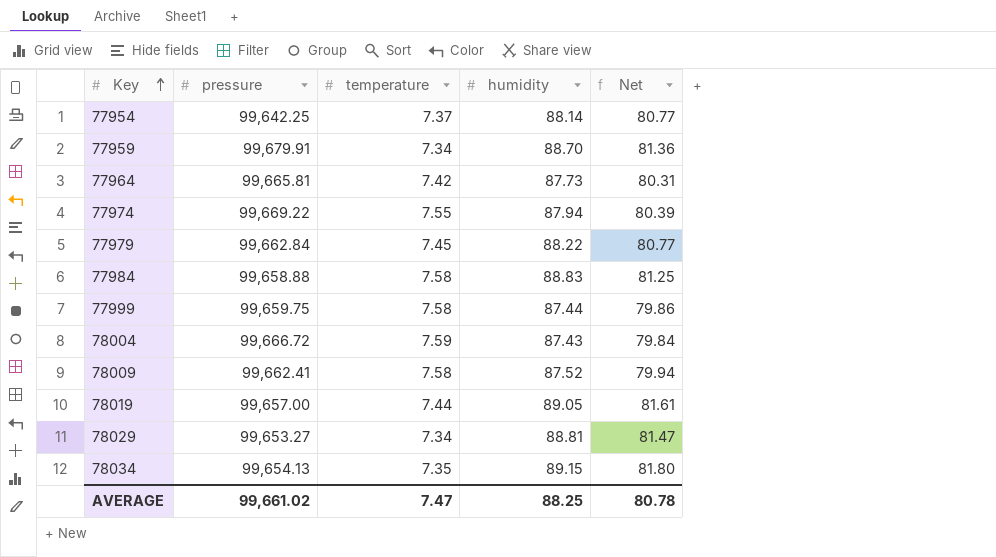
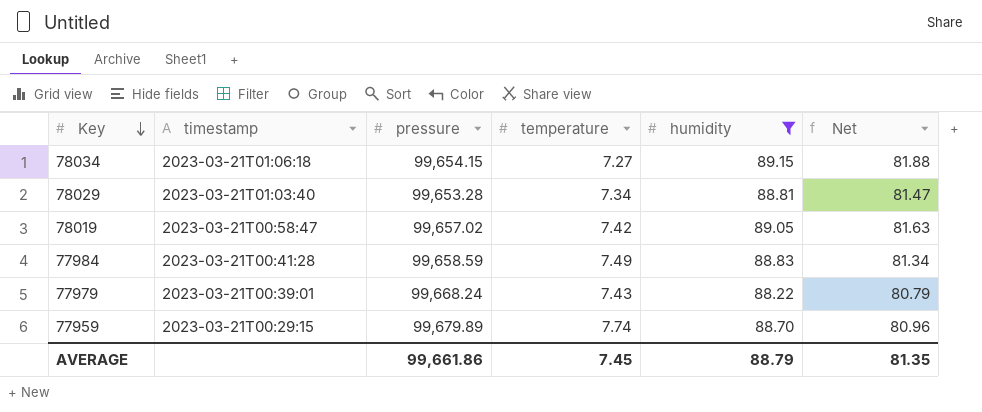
filter: none -> humidity >= 88.22
row order: Key ascending -> Key descending
column timestamp | position: none -> 2
78034 | pressure: 99,654.13 -> 99,654.15
78034 | temperature: 7.35 -> 7.27
78034 | Net: 81.80 -> 81.88
78029 | pressure: 99,653.27 -> 99,653.28
78019 | pressure: 99,657.00 -> 99,657.02
78019 | temperature: 7.44 -> 7.42
78019 | Net: 81.61 -> 81.63
77984 | pressure: 99,658.88 -> 99,658.59
77984 | temperature: 7.58 -> 7.49
77984 | Net: 81.25 -> 81.34
77979 | pressure: 99,662.84 -> 99,668.24
77979 | temperature: 7.45 -> 7.43
77979 | Net: 80.77 -> 80.79
77959 | pressure: 99,679.91 -> 99,679.89
77959 | temperature: 7.34 -> 7.74
77959 | Net: 81.36 -> 80.96
AVERAGE | pressure: 99,661.02 -> 99,661.86
AVERAGE | temperature: 7.47 -> 7.45
AVERAGE | humidity: 88.25 -> 88.79
AVERAGE | Net: 80.78 -> 81.35

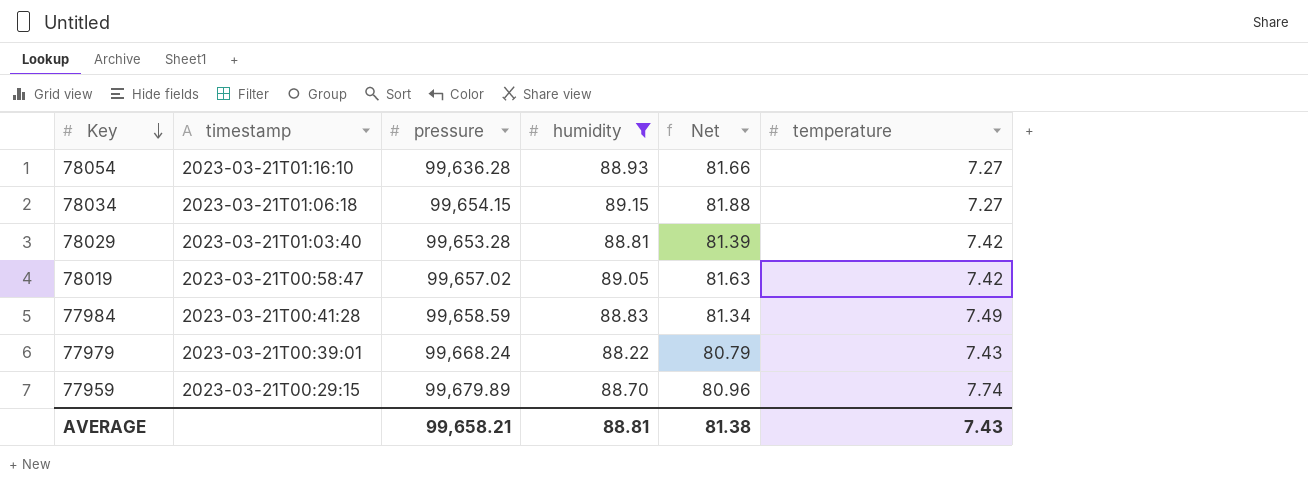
column temperature | position: 4 -> 6
row 78054: none -> 2023-03-21T01:16:10 | 99,636.28 | 88.93 | 81.66 | 7.27
78029 | Net: 81.47 -> 81.39
78029 | temperature: 7.34 -> 7.42
AVERAGE | pressure: 99,661.86 -> 99,658.21
AVERAGE | humidity: 88.79 -> 88.81
AVERAGE | Net: 81.35 -> 81.38
AVERAGE | temperature: 7.45 -> 7.43

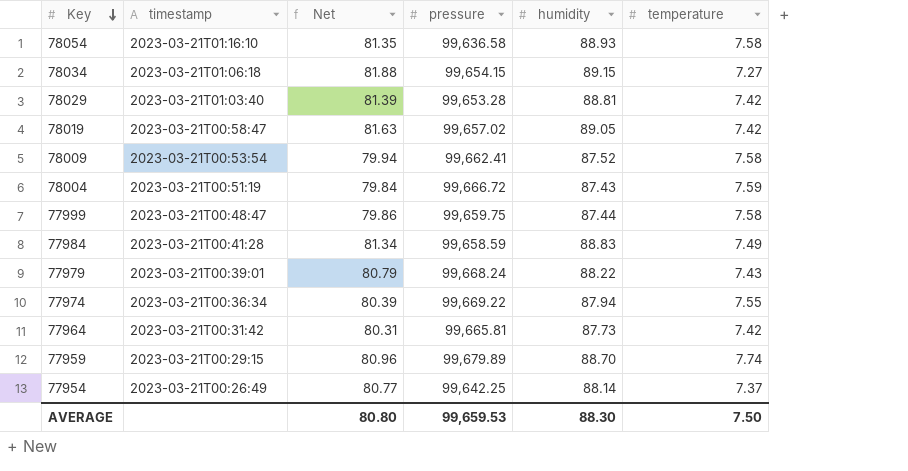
filter: humidity >= 88.22 -> none
column Net | position: 5 -> 3
78054 | Net: 81.66 -> 81.35
78054 | pressure: 99,636.28 -> 99,636.58
78054 | temperature: 7.27 -> 7.58
AVERAGE | Net: 81.38 -> 80.80
AVERAGE | pressure: 99,658.21 -> 99,659.53
AVERAGE | humidity: 88.81 -> 88.30
AVERAGE | temperature: 7.43 -> 7.50

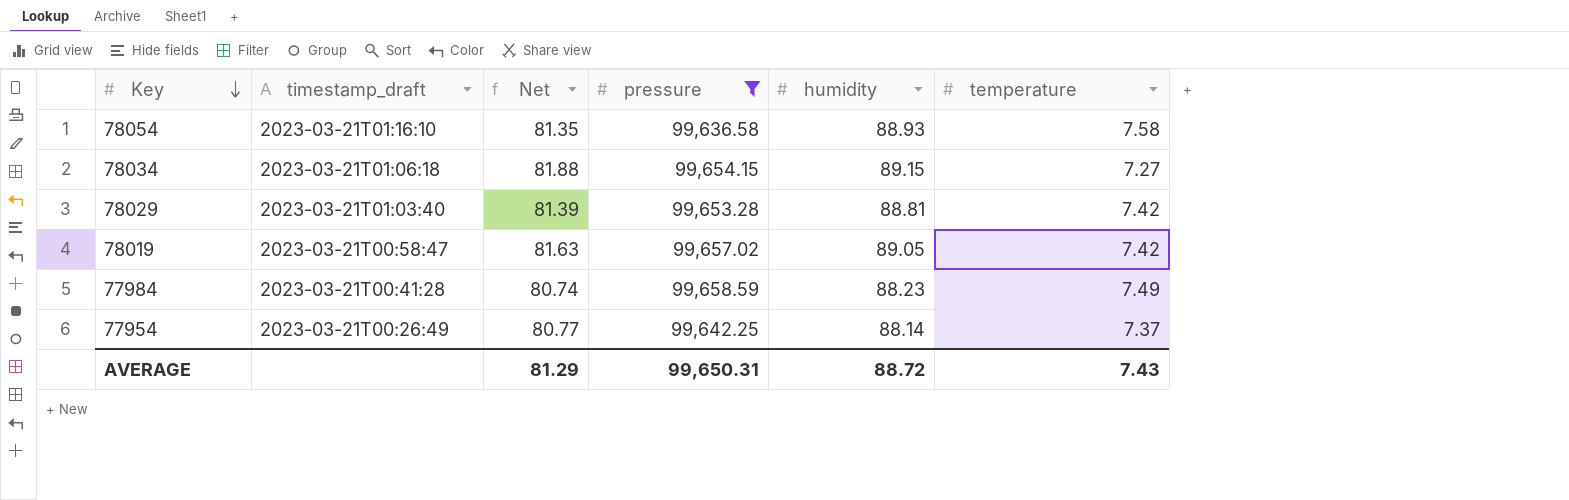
filter: none -> pressure <= 99,658.59
column name: timestamp -> timestamp_draft
77984 | Net: 81.34 -> 80.74
77984 | humidity: 88.83 -> 88.23
AVERAGE | Net: 80.80 -> 81.29
AVERAGE | pressure: 99,659.53 -> 99,650.31
AVERAGE | humidity: 88.30 -> 88.72
AVERAGE | temperature: 7.50 -> 7.43

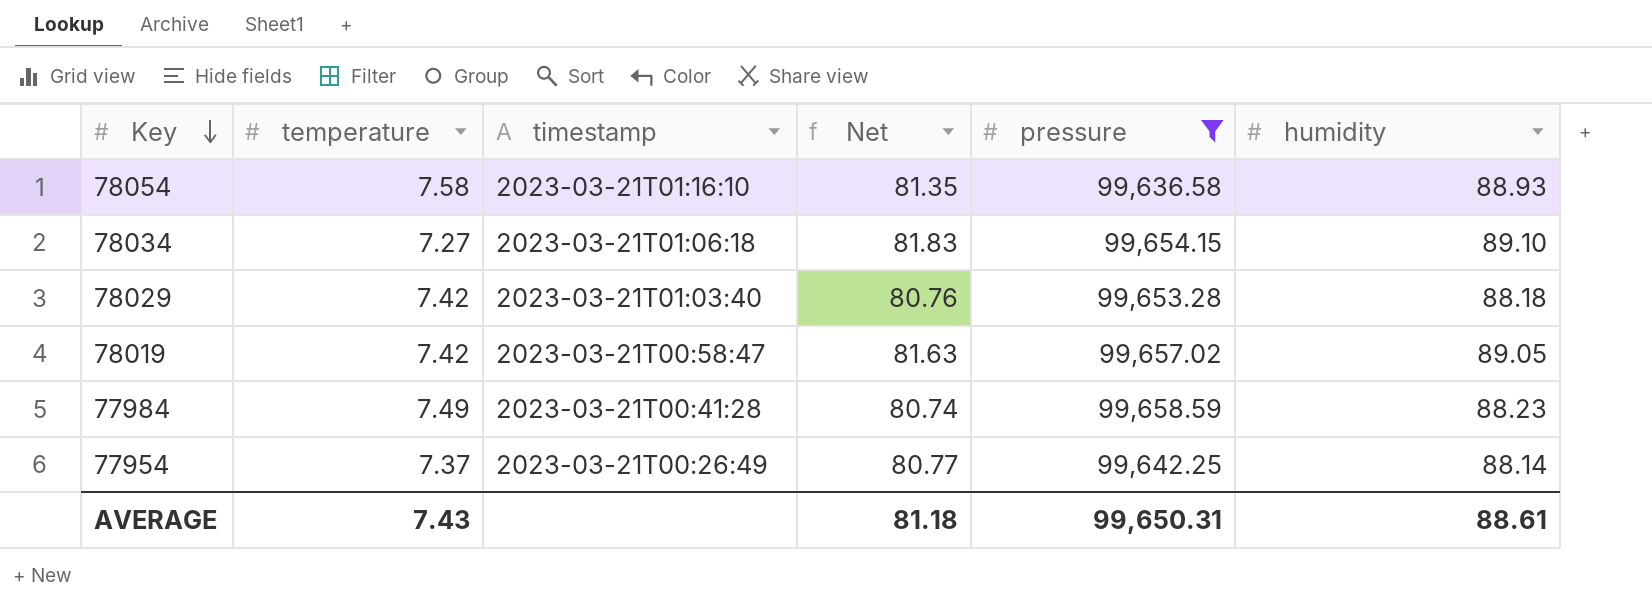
column temperature | position: 6 -> 2
column name: timestamp_draft -> timestamp
78034 | Net: 81.88 -> 81.83
78034 | humidity: 89.15 -> 89.10
78029 | Net: 81.39 -> 80.76
78029 | humidity: 88.81 -> 88.18
AVERAGE | Net: 81.29 -> 81.18
AVERAGE | humidity: 88.72 -> 88.61

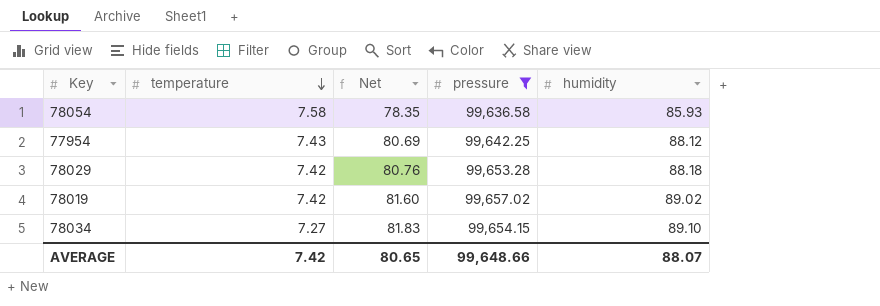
row order: Key descending -> temperature descending
column timestamp | position: 3 -> none
row 77984: 7.49 | 2023-03-21T00:41:28 | 80.74 | 99,658.59 | 88.23 -> none
78054 | Net: 81.35 -> 78.35
78054 | humidity: 88.93 -> 85.93
77954 | temperature: 7.37 -> 7.43
77954 | Net: 80.77 -> 80.69
77954 | humidity: 88.14 -> 88.12
78019 | Net: 81.63 -> 81.60
78019 | humidity: 89.05 -> 89.02
AVERAGE | temperature: 7.43 -> 7.42
AVERAGE | Net: 81.18 -> 80.65
AVERAGE | pressure: 99,650.31 -> 99,648.66
AVERAGE | humidity: 88.61 -> 88.07

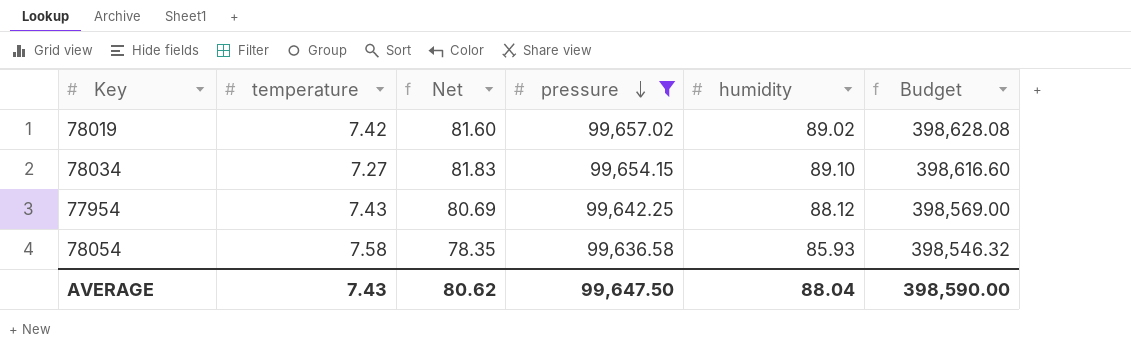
row order: temperature descending -> pressure descending
column Budget | formula: none -> [pressure] * 4
row 78029: 7.42 | 80.76 | 99,653.28 | 88.18 -> none
AVERAGE | temperature: 7.42 -> 7.43
AVERAGE | Net: 80.65 -> 80.62
AVERAGE | pressure: 99,648.66 -> 99,647.50
AVERAGE | humidity: 88.07 -> 88.04

